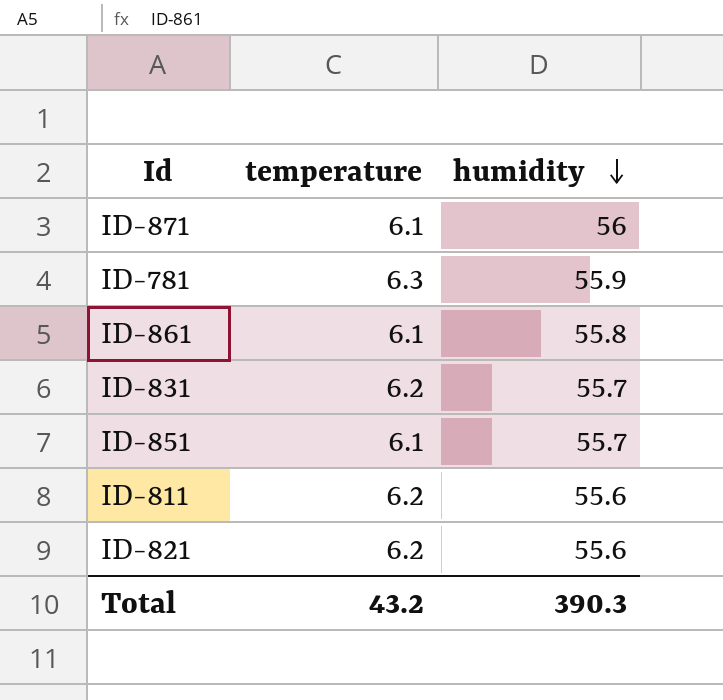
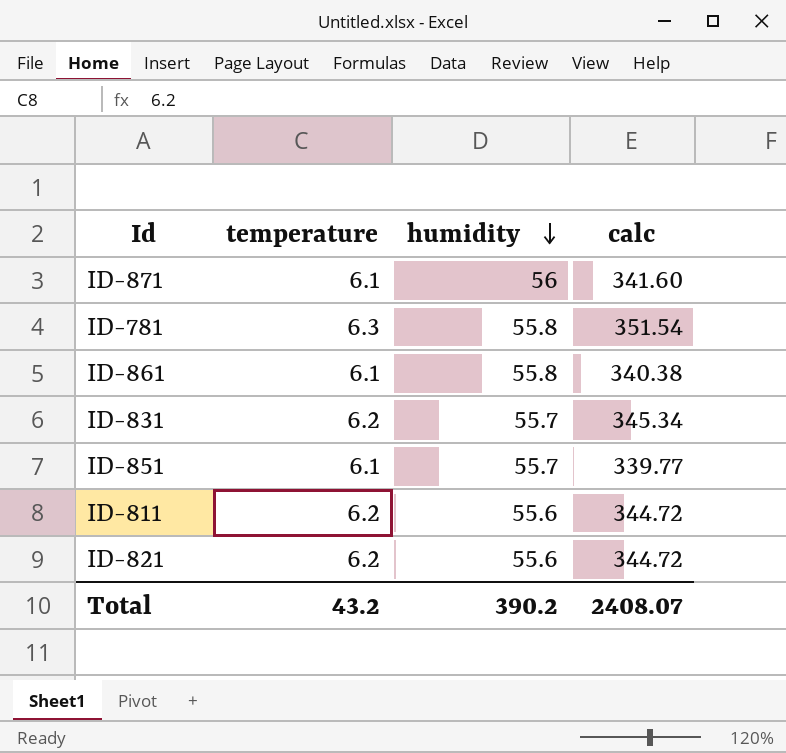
column calc | formula: none -> [temperature] * [humidity]
ID-781 | humidity: 55.9 -> 55.8
Total | humidity: 390.3 -> 390.2

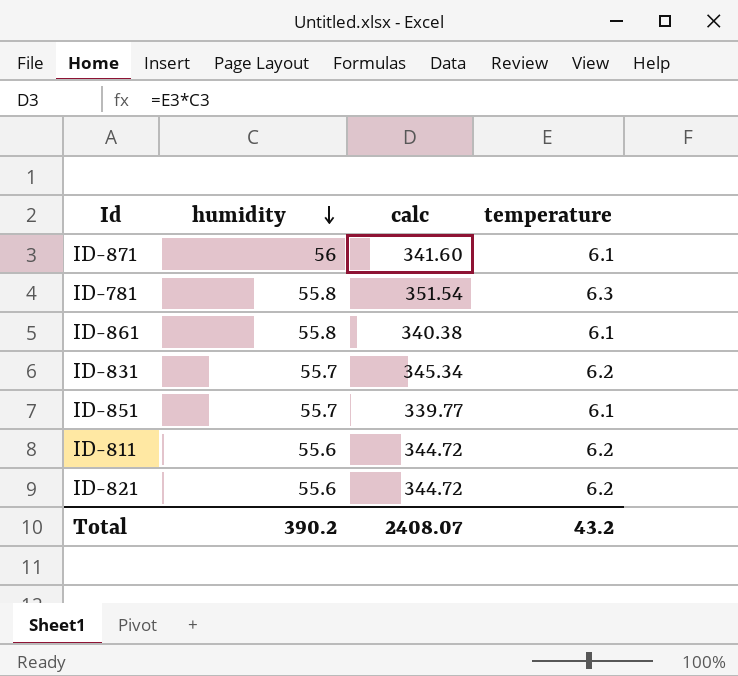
column temperature | position: 2 -> 4

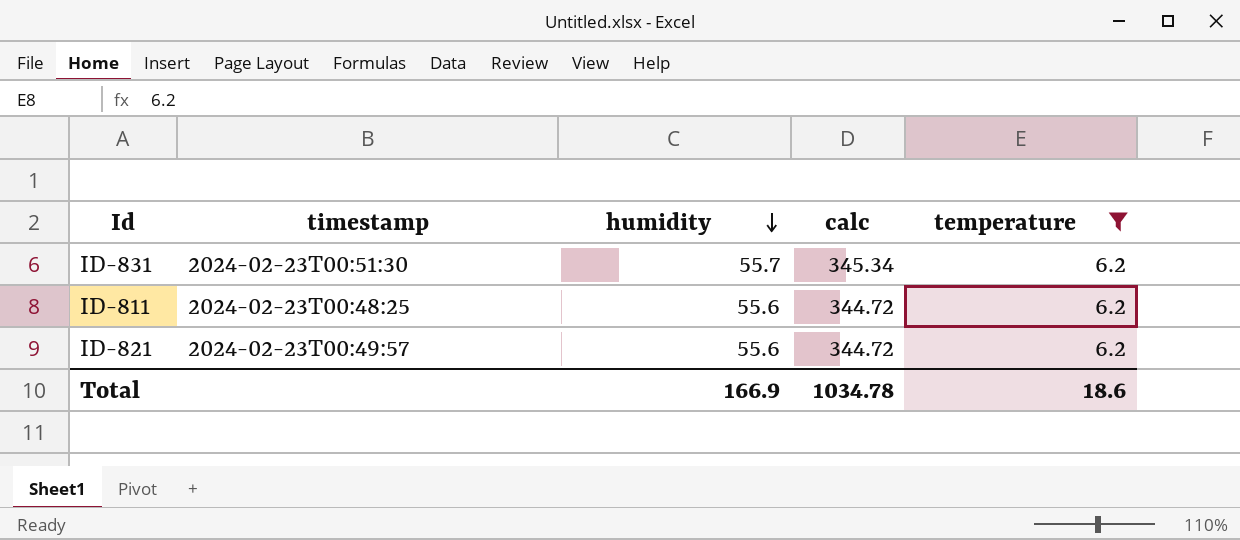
filter: none -> temperature = 6.2
column timestamp | position: none -> 2
Total | humidity: 390.2 -> 166.9
Total | calc: 2408.07 -> 1034.78
Total | temperature: 43.2 -> 18.6

